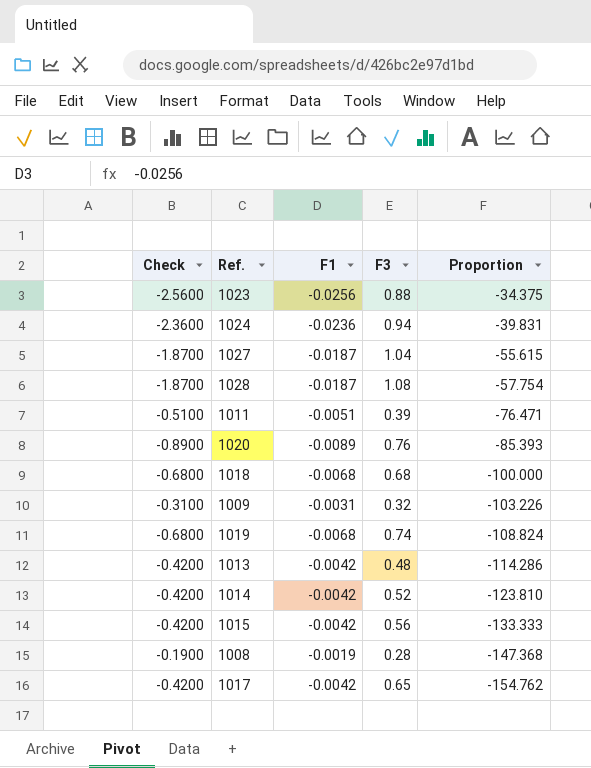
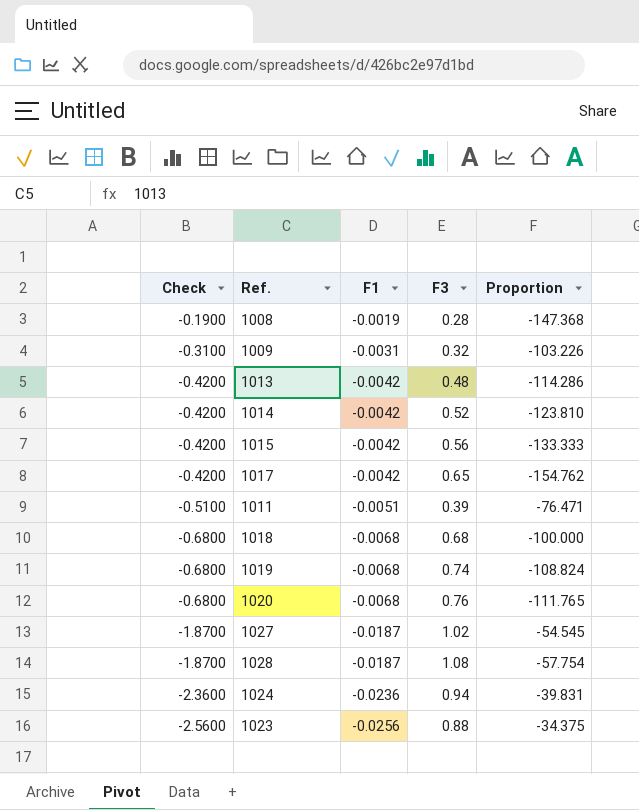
row order: Proportion descending -> Check descending
1020 | Check: -0.8900 -> -0.6800
1020 | F1: -0.0089 -> -0.0068
1020 | Proportion: -85.393 -> -111.765
1027 | F3: 1.04 -> 1.02
1027 | Proportion: -55.615 -> -54.545

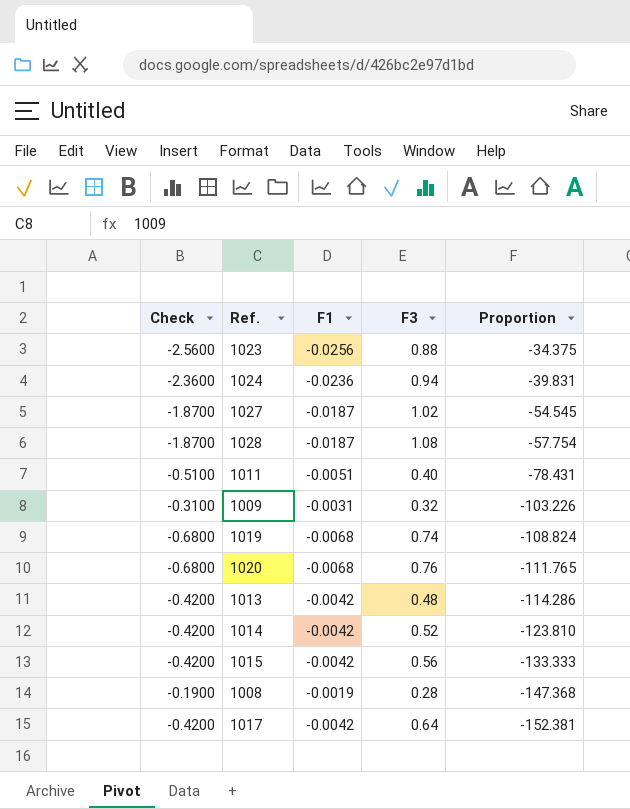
row order: Check descending -> Proportion descending
row 1018: -0.6800 | -0.0068 | 0.68 | -100.000 -> none
1011 | F3: 0.39 -> 0.40
1011 | Proportion: -76.471 -> -78.431
1017 | F3: 0.65 -> 0.64
1017 | Proportion: -154.762 -> -152.381

